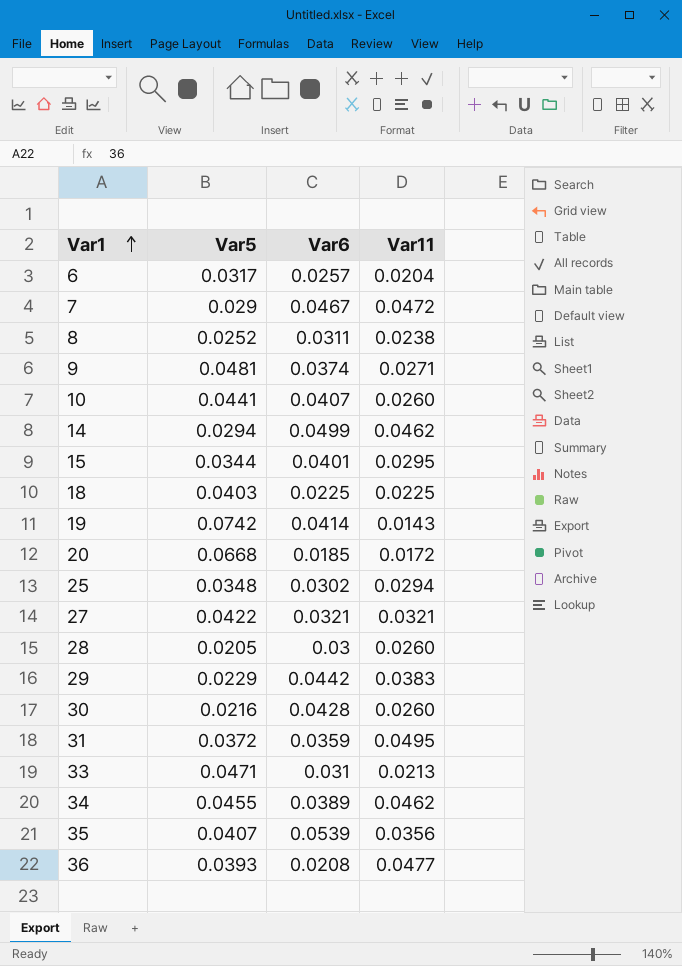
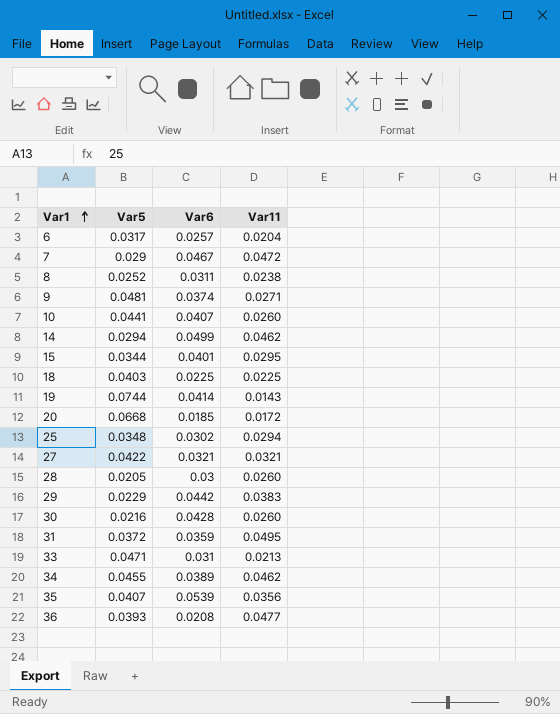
19 | Var5: 0.0742 -> 0.0744

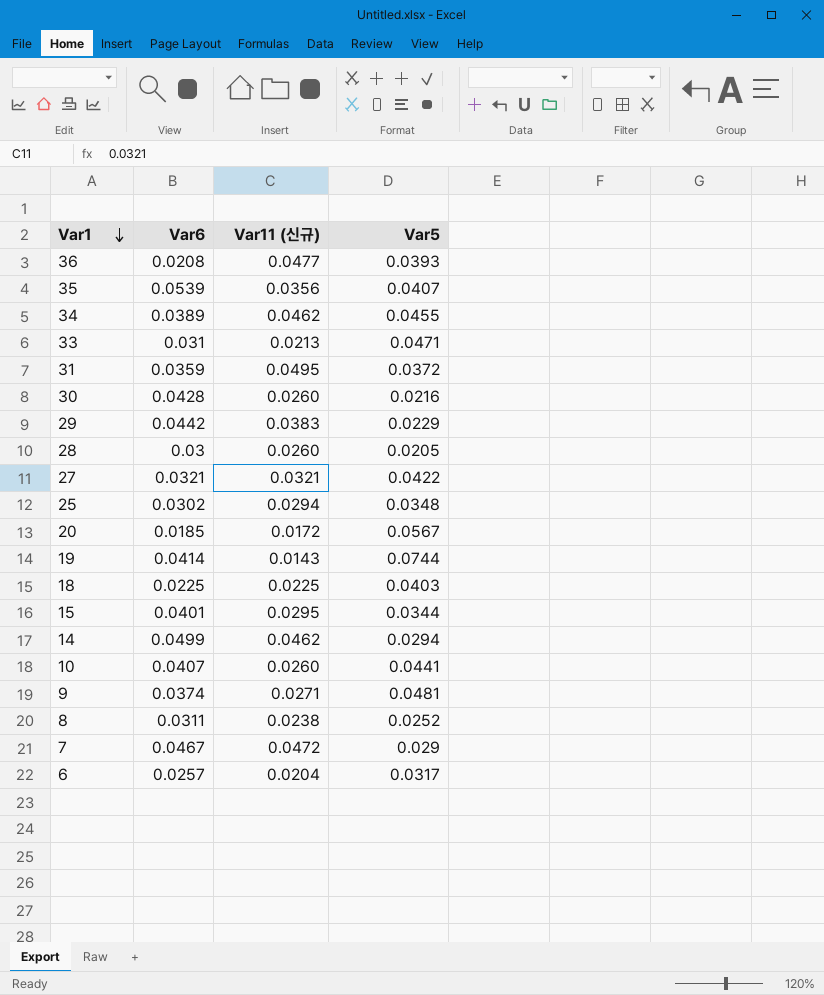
row order: Var1 ascending -> Var1 descending
column name: Var11 -> Var11 (신규)
column Var5 | position: 2 -> 4
20 | Var5: 0.0668 -> 0.0567

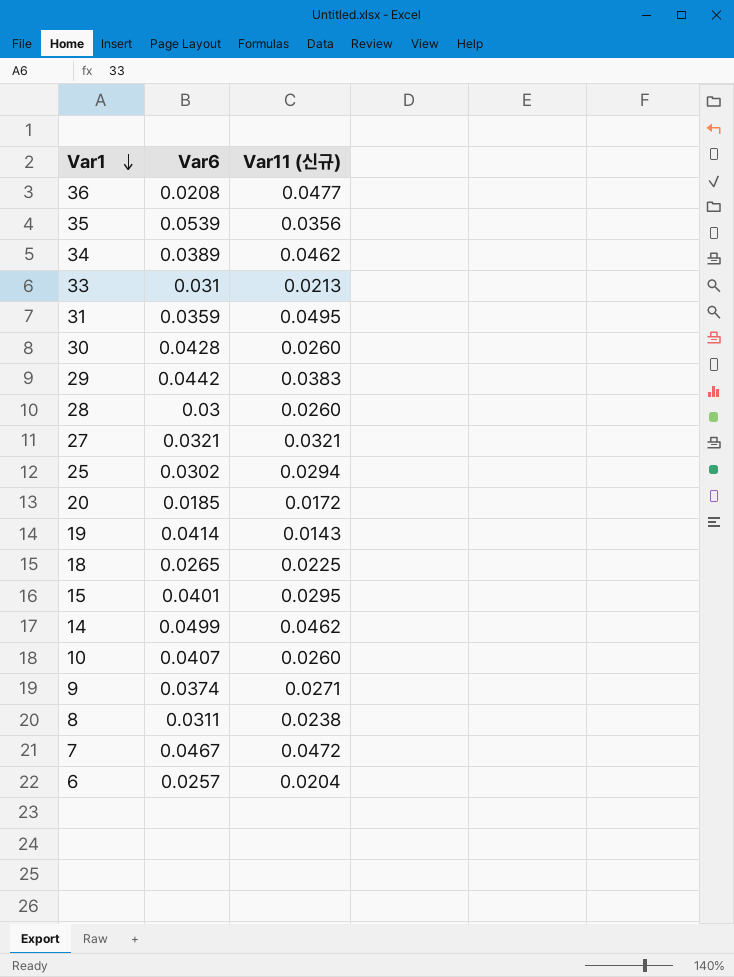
column Var5 | position: 4 -> none
18 | Var6: 0.0225 -> 0.0265

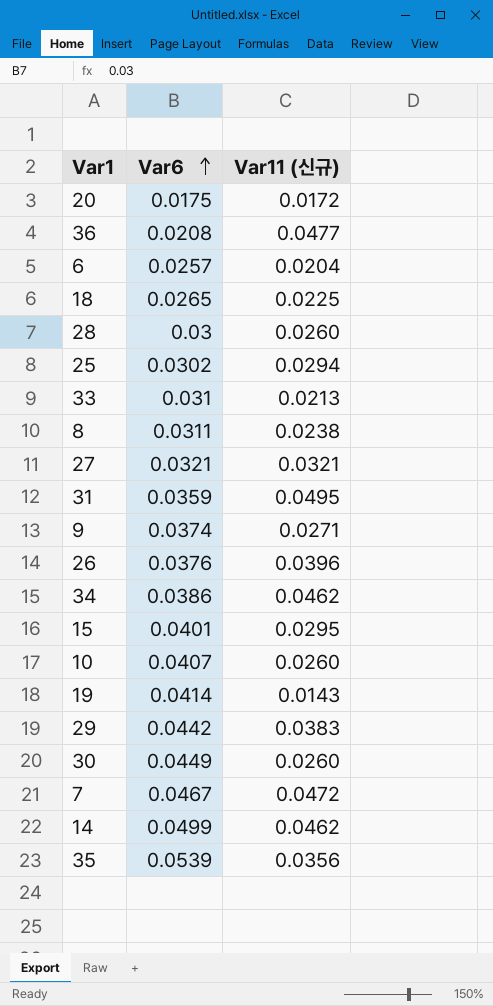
row order: Var1 descending -> Var6 ascending
20 | Var6: 0.0185 -> 0.0175
row 26: none -> 0.0376 | 0.0396
34 | Var6: 0.0389 -> 0.0386
30 | Var6: 0.0428 -> 0.0449

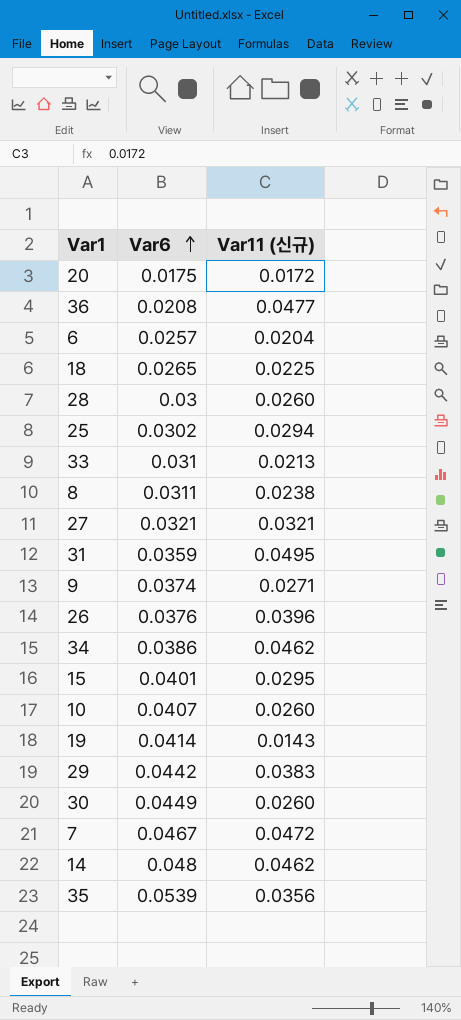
14 | Var6: 0.0499 -> 0.048

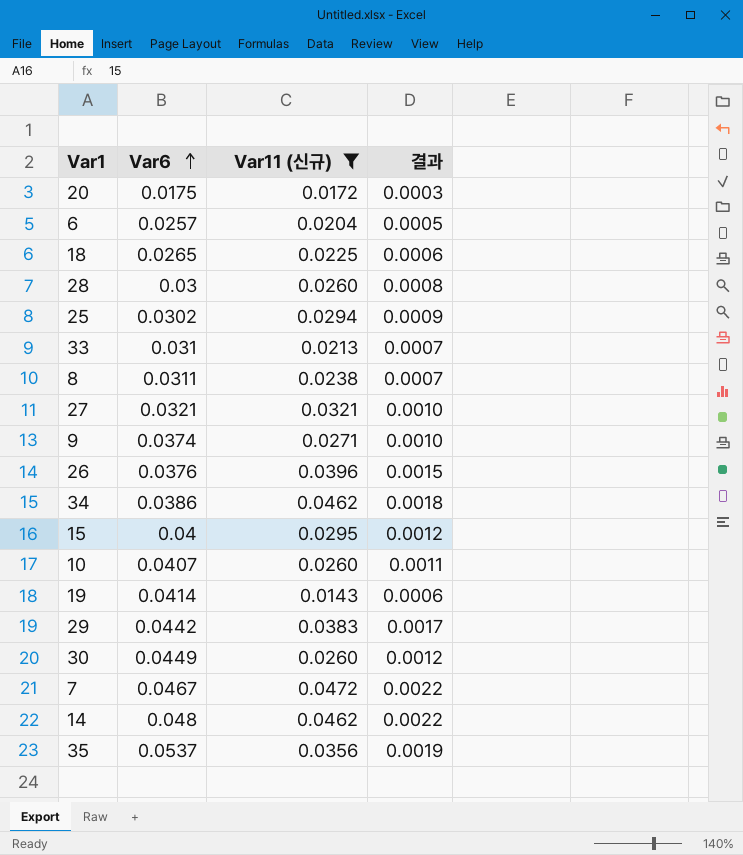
filter: none -> Var11 (신규) <= 0.0472
column 결과 | formula: none -> [Var6] * [Var11 (신규)]
15 | Var6: 0.0401 -> 0.04
35 | Var6: 0.0539 -> 0.0537

